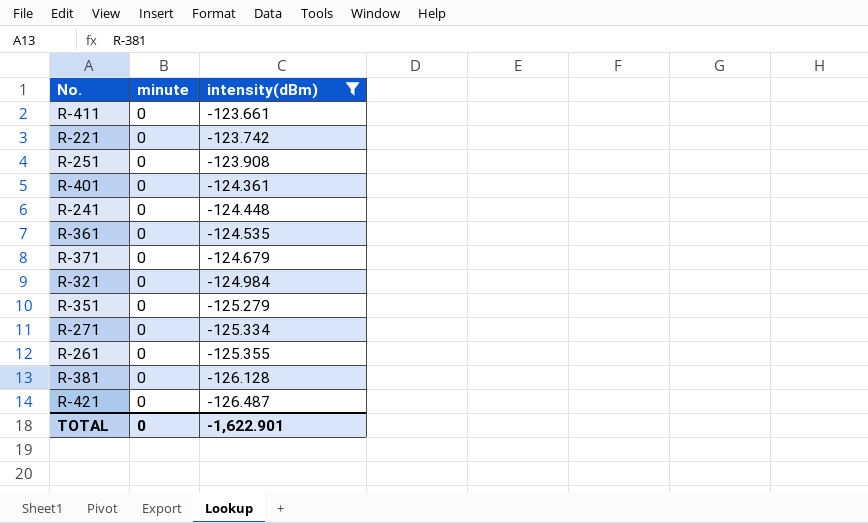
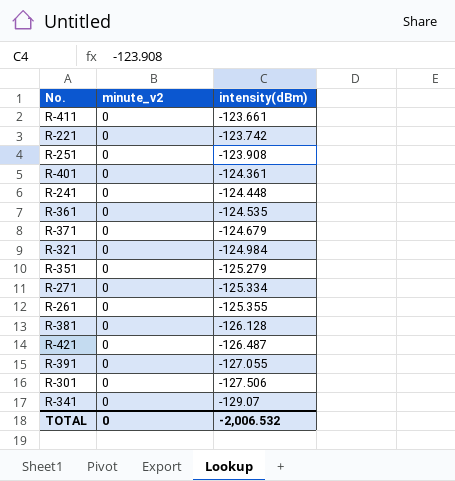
filter: intensity(dBm) >= -126.487 -> none
column name: minute -> minute_v2
TOTAL | intensity(dBm): -1,622.901 -> -2,006.532

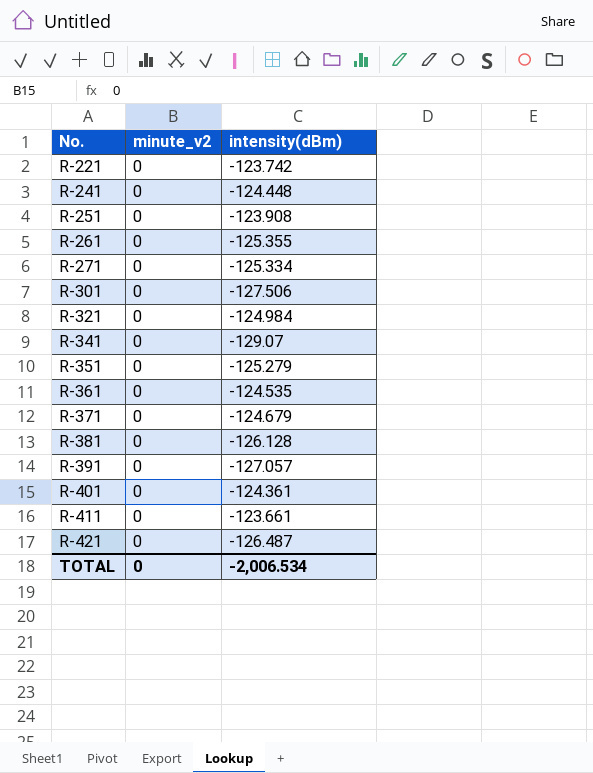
row order: intensity(dBm) descending -> No. ascending
R-391 | intensity(dBm): -127.055 -> -127.057
TOTAL | intensity(dBm): -2,006.532 -> -2,006.534

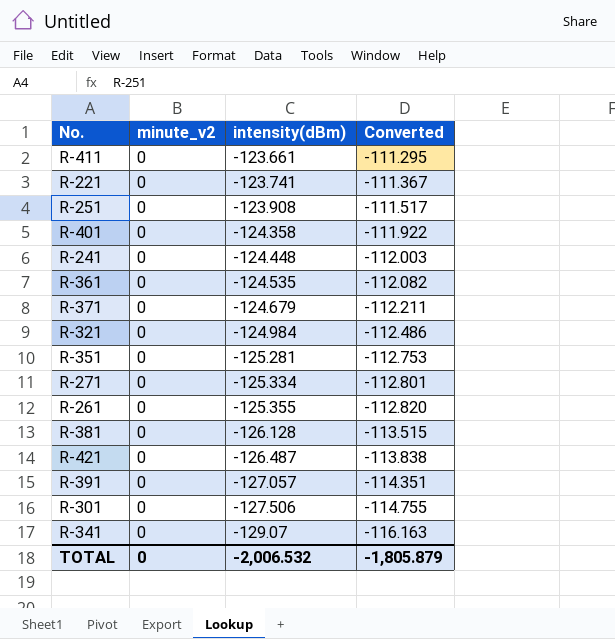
row order: No. ascending -> intensity(dBm) descending
column Converted | formula: none -> [intensity(dBm)] * 0.9
R-221 | intensity(dBm): -123.742 -> -123.741
R-401 | intensity(dBm): -124.361 -> -124.358
R-351 | intensity(dBm): -125.279 -> -125.281
TOTAL | intensity(dBm): -2,006.534 -> -2,006.532

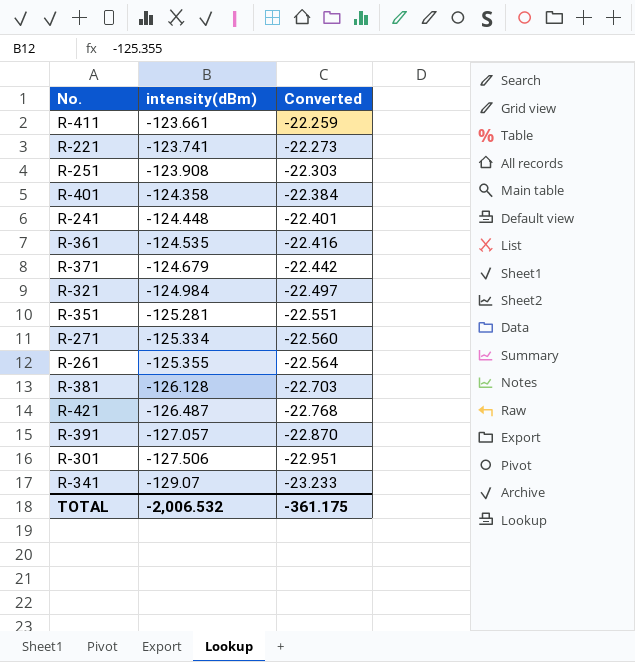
column minute_v2 | position: 2 -> none
column Converted | formula: [intensity(dBm)] * 0.9 -> [intensity(dBm)] * 0.18
TOTAL | Converted: -1,805.879 -> -361.175

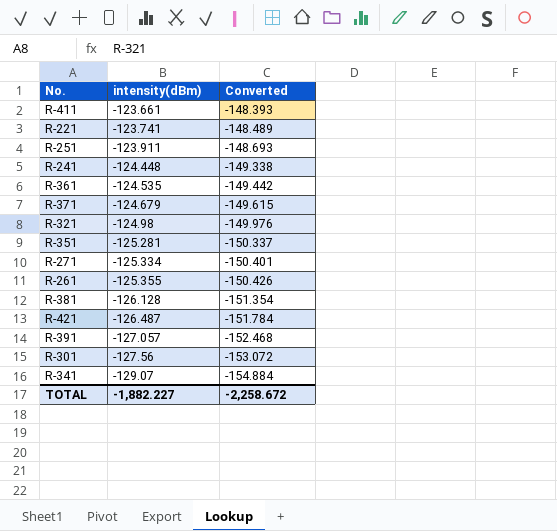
column Converted | formula: [intensity(dBm)] * 0.18 -> [intensity(dBm)] * 1.2
row R-401: -124.358 | -22.384 -> none
R-251 | intensity(dBm): -123.908 -> -123.911
R-321 | intensity(dBm): -124.984 -> -124.98
R-301 | intensity(dBm): -127.506 -> -127.56
TOTAL | intensity(dBm): -2,006.532 -> -1,882.227
TOTAL | Converted: -361.175 -> -2,258.672

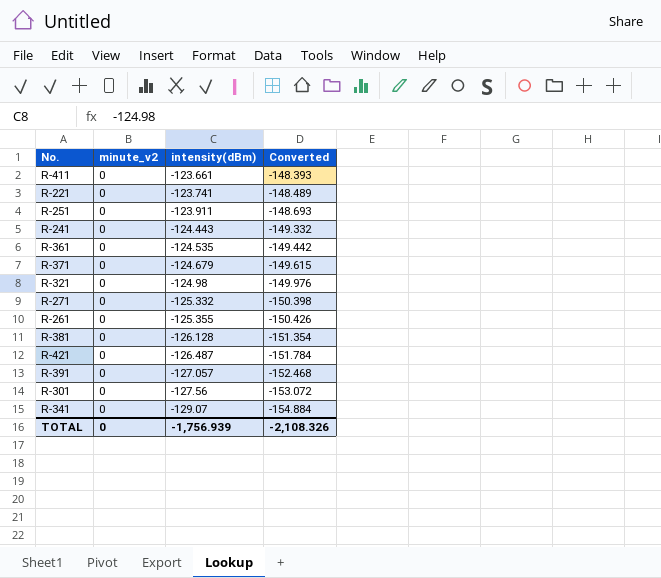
column minute_v2 | position: none -> 2
row R-351: -125.281 | -150.337 -> none
R-241 | intensity(dBm): -124.448 -> -124.443
R-241 | Converted: -149.338 -> -149.332
R-271 | intensity(dBm): -125.334 -> -125.332
R-271 | Converted: -150.401 -> -150.398
TOTAL | intensity(dBm): -1,882.227 -> -1,756.939
TOTAL | Converted: -2,258.672 -> -2,108.326

